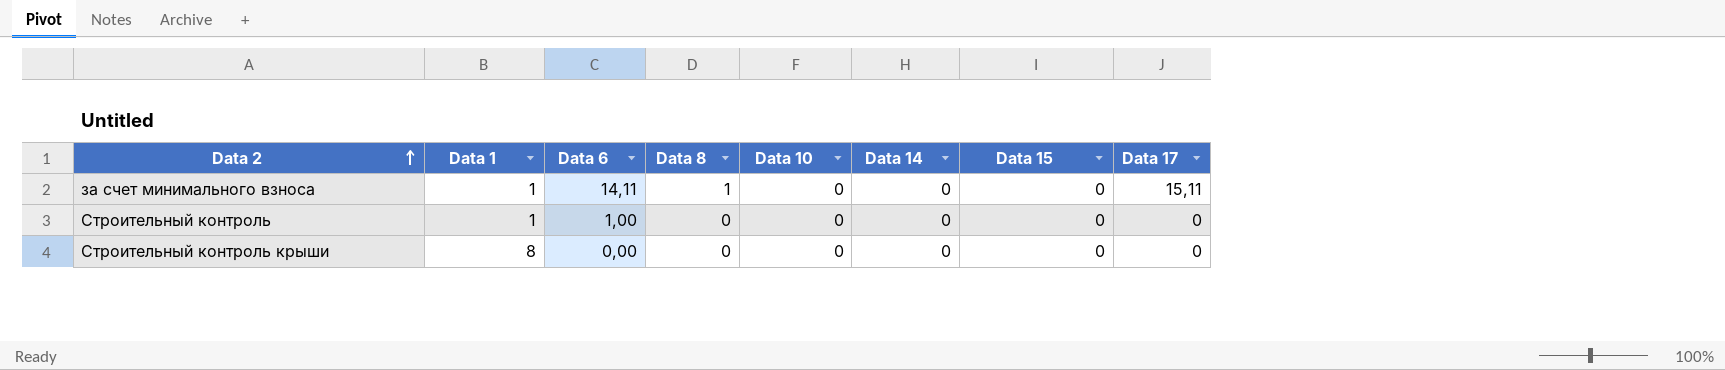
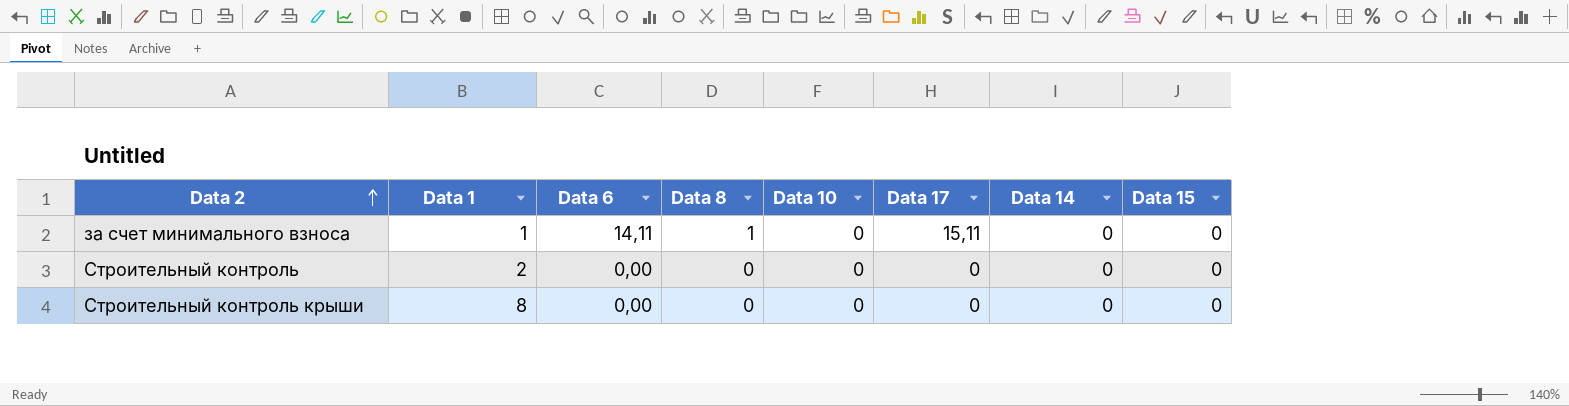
column Data 17 | position: 8 -> 6
Строительный контроль | Data 1: 1 -> 2
Строительный контроль | Data 6: 1,00 -> 0,00

